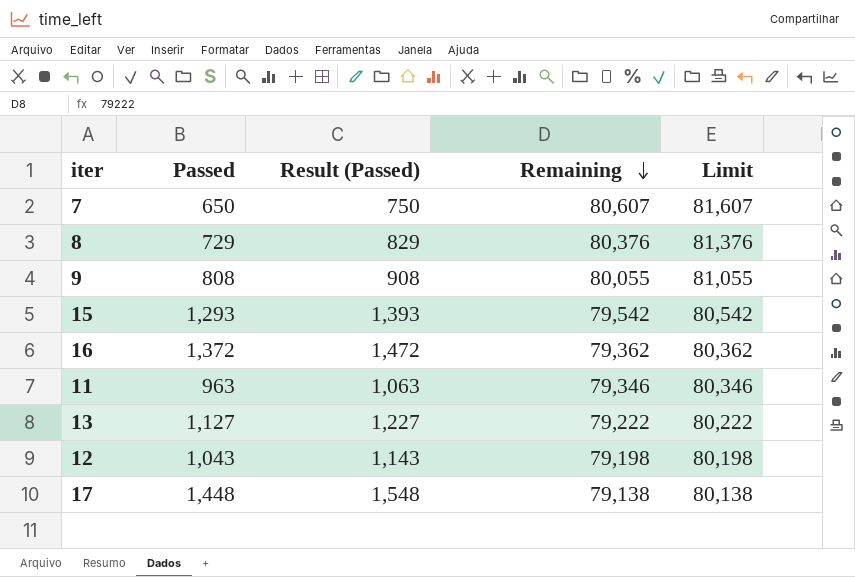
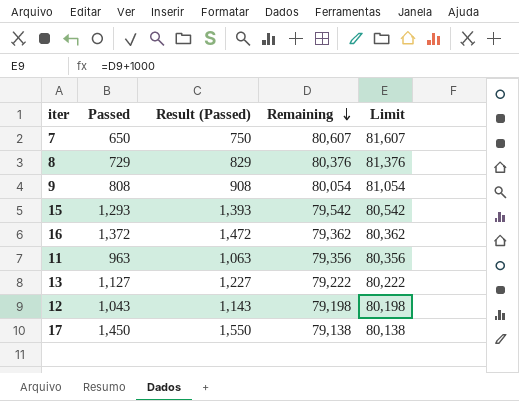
9 | Remaining: 80,055 -> 80,054
9 | Limit: 81,055 -> 81,054
11 | Remaining: 79,346 -> 79,356
11 | Limit: 80,346 -> 80,356
17 | Passed: 1,448 -> 1,450
17 | Result (Passed): 1,548 -> 1,550

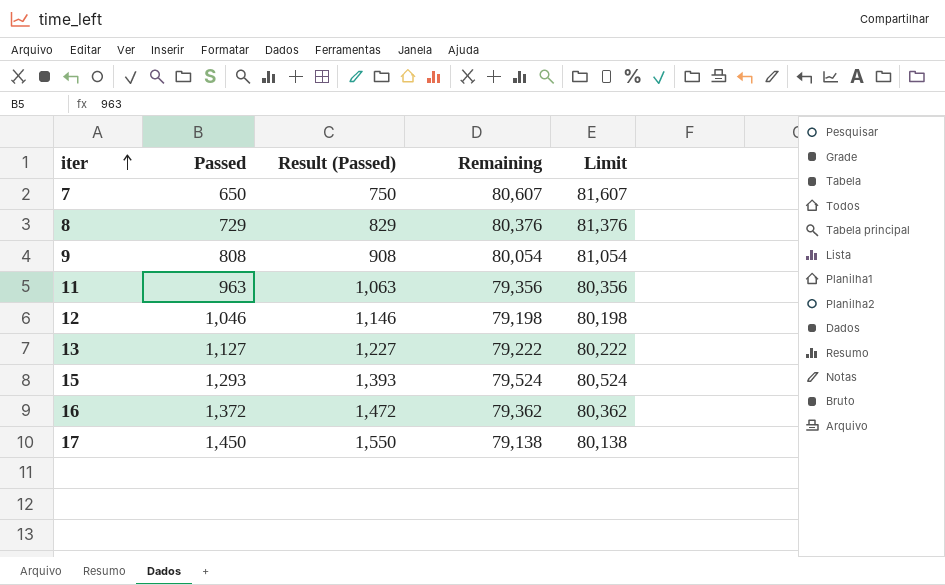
row order: Remaining descending -> iter ascending
12 | Passed: 1,043 -> 1,046
12 | Result (Passed): 1,143 -> 1,146
15 | Remaining: 79,542 -> 79,524
15 | Limit: 80,542 -> 80,524

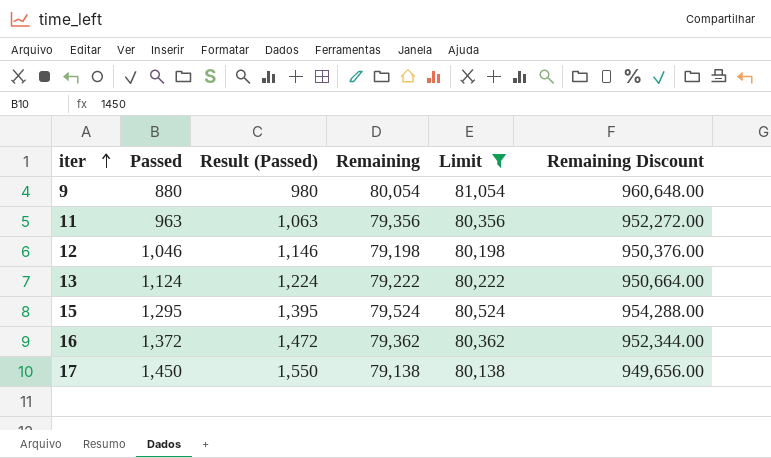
filter: none -> Limit <= 81,054
column Remaining Discount | formula: none -> [Remaining] * 12
9 | Passed: 808 -> 880
9 | Result (Passed): 908 -> 980
13 | Passed: 1,127 -> 1,124
13 | Result (Passed): 1,227 -> 1,224
15 | Passed: 1,293 -> 1,295
15 | Result (Passed): 1,393 -> 1,395

